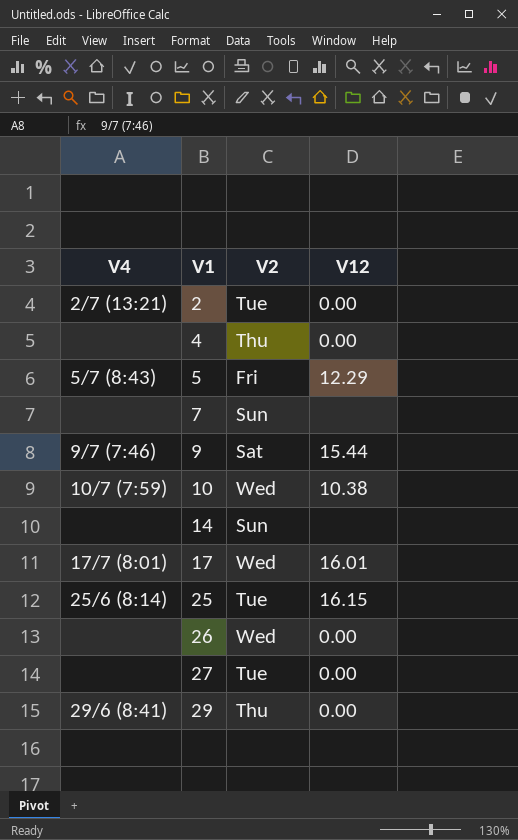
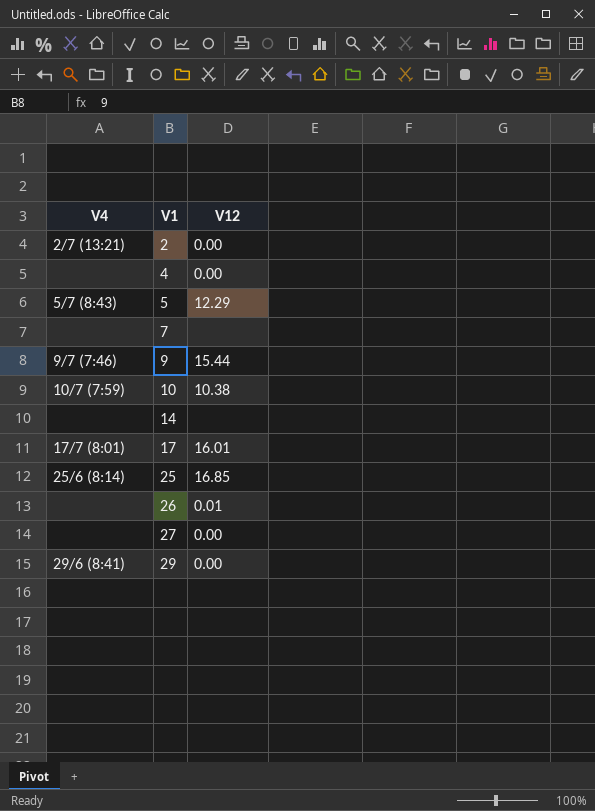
column V2 | position: 3 -> none
25 | V12: 16.15 -> 16.85
26 | V12: 0.00 -> 0.01

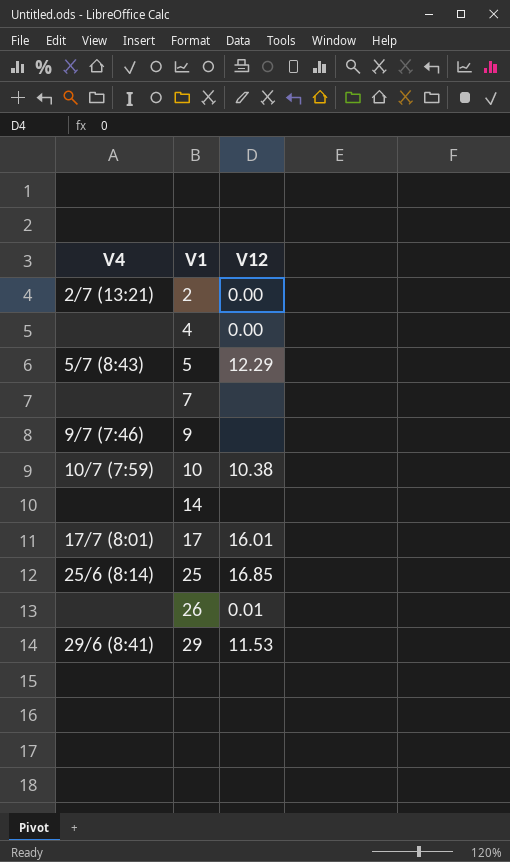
row 27: none | 0.00 -> none
9 | V12: 15.44 -> none
29 | V12: 0.00 -> 11.53

